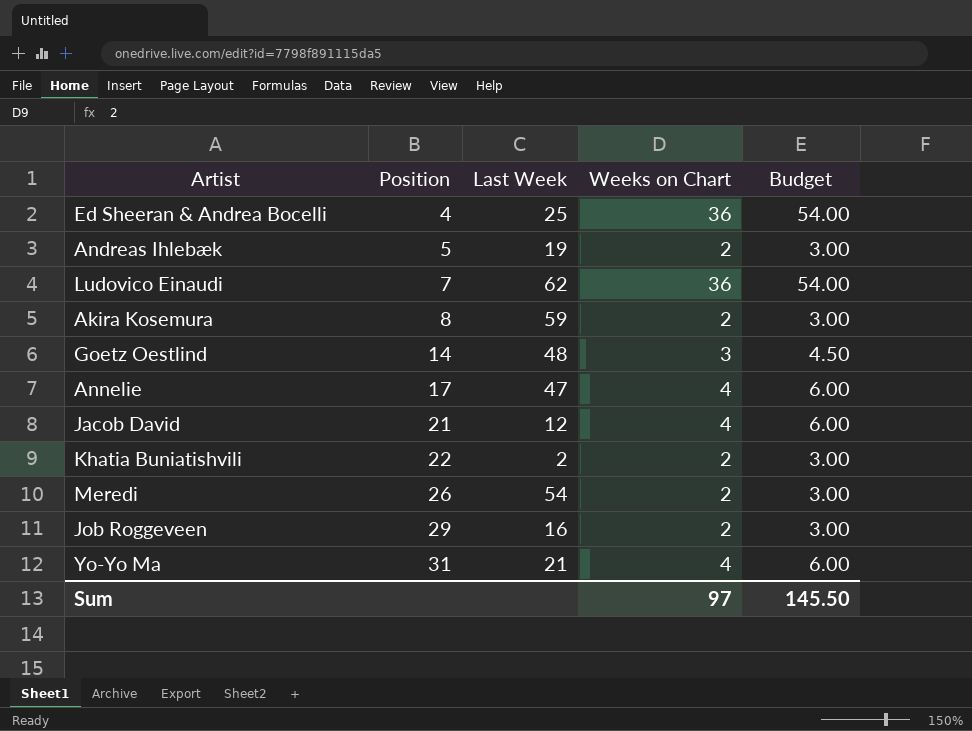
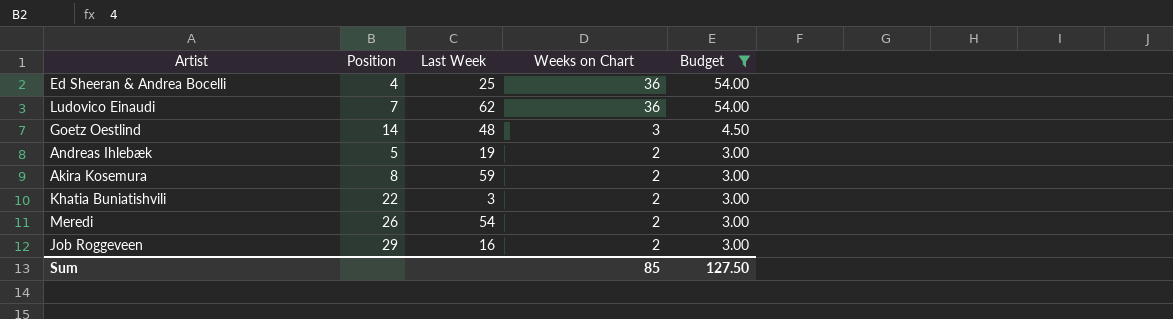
filter: none -> Budget != 6.00
row order: Position ascending -> Weeks on Chart descending
Khatia Buniatishvili | Last Week: 2 -> 3
Sum | Weeks on Chart: 97 -> 85
Sum | Budget: 145.50 -> 127.50

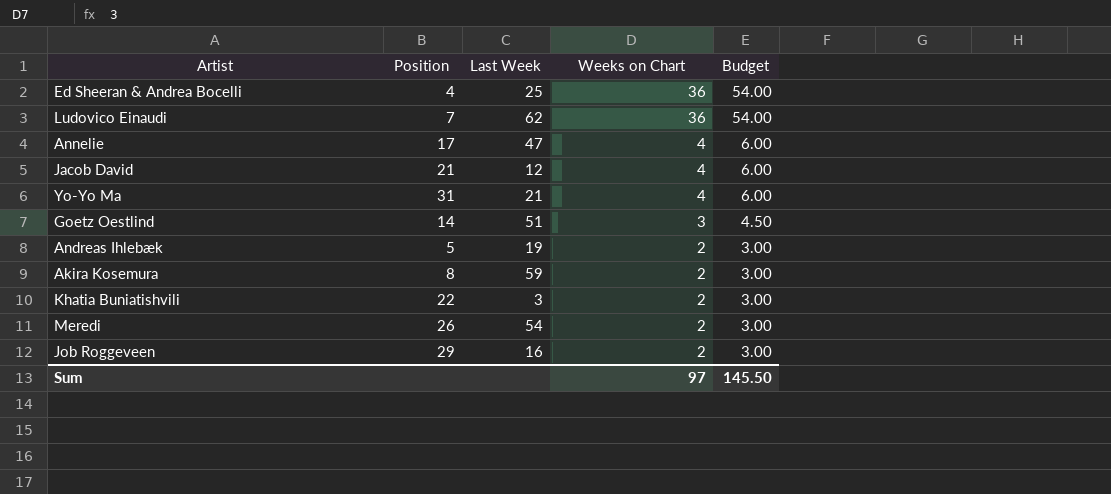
filter: Budget != 6.00 -> none
Goetz Oestlind | Last Week: 48 -> 51
Sum | Weeks on Chart: 85 -> 97
Sum | Budget: 127.50 -> 145.50

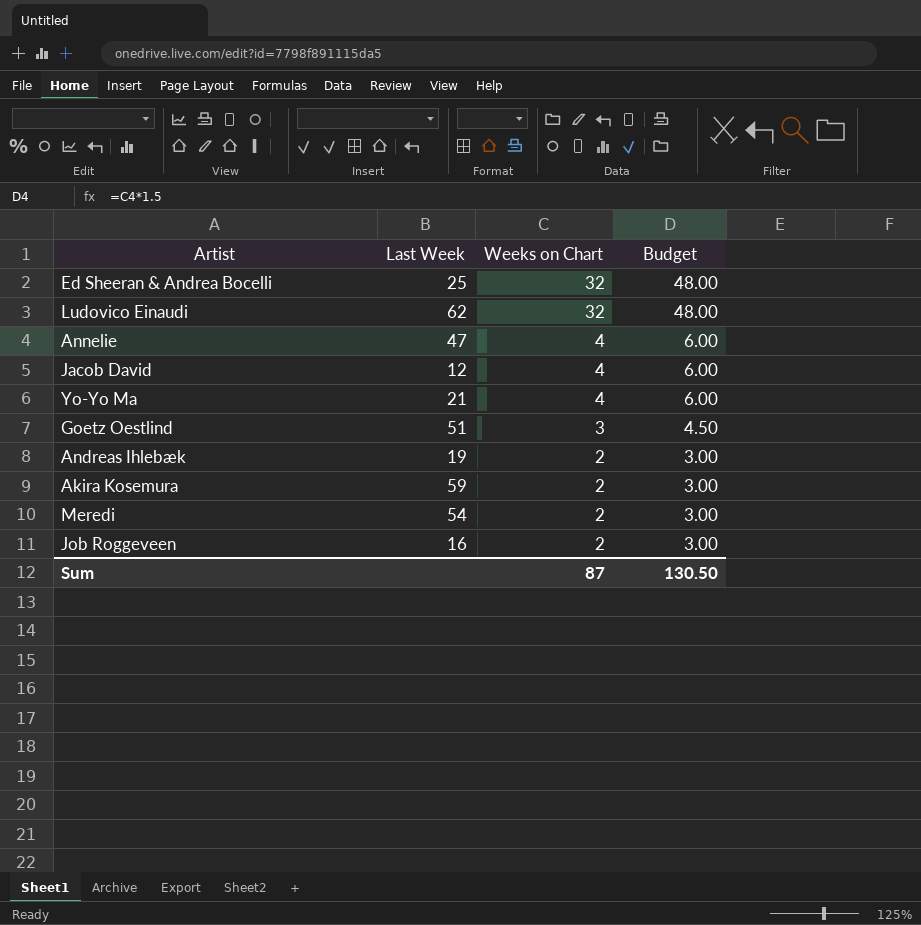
column Position | position: 2 -> none
row Khatia Buniatishvili: 22 | 3 | 2 | 3.00 -> none
Ed Sheeran & Andrea Bocelli | Weeks on Chart: 36 -> 32
Ed Sheeran & Andrea Bocelli | Budget: 54.00 -> 48.00
Ludovico Einaudi | Weeks on Chart: 36 -> 32
Ludovico Einaudi | Budget: 54.00 -> 48.00
Sum | Weeks on Chart: 97 -> 87
Sum | Budget: 145.50 -> 130.50

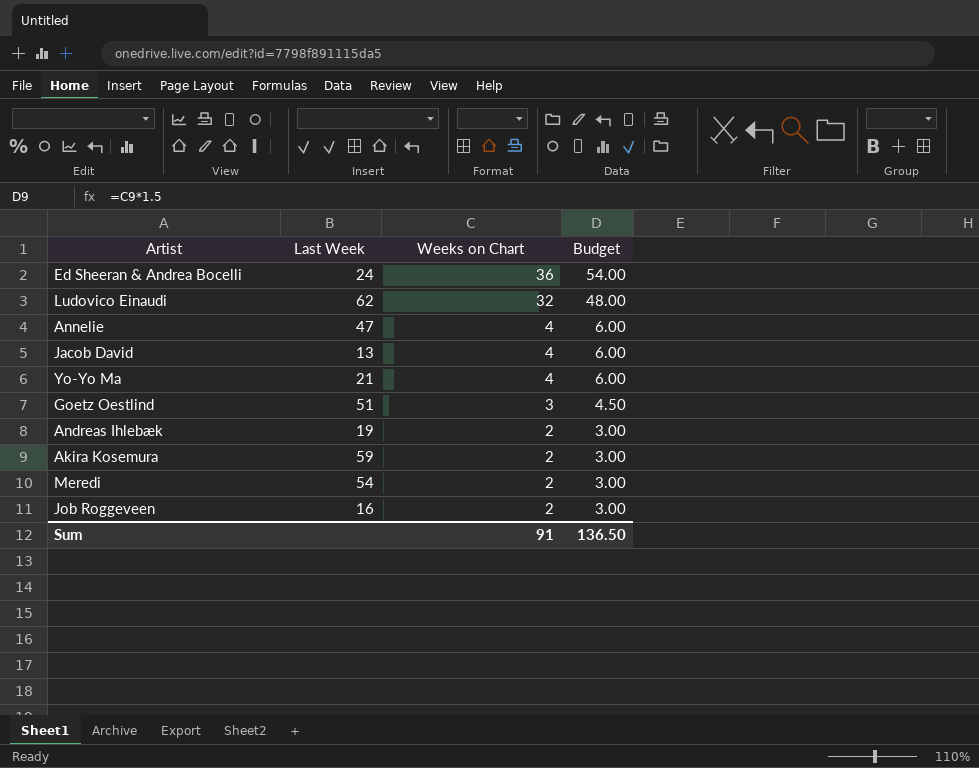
Ed Sheeran & Andrea Bocelli | Last Week: 25 -> 24
Ed Sheeran & Andrea Bocelli | Weeks on Chart: 32 -> 36
Ed Sheeran & Andrea Bocelli | Budget: 48.00 -> 54.00
Jacob David | Last Week: 12 -> 13
Sum | Weeks on Chart: 87 -> 91
Sum | Budget: 130.50 -> 136.50

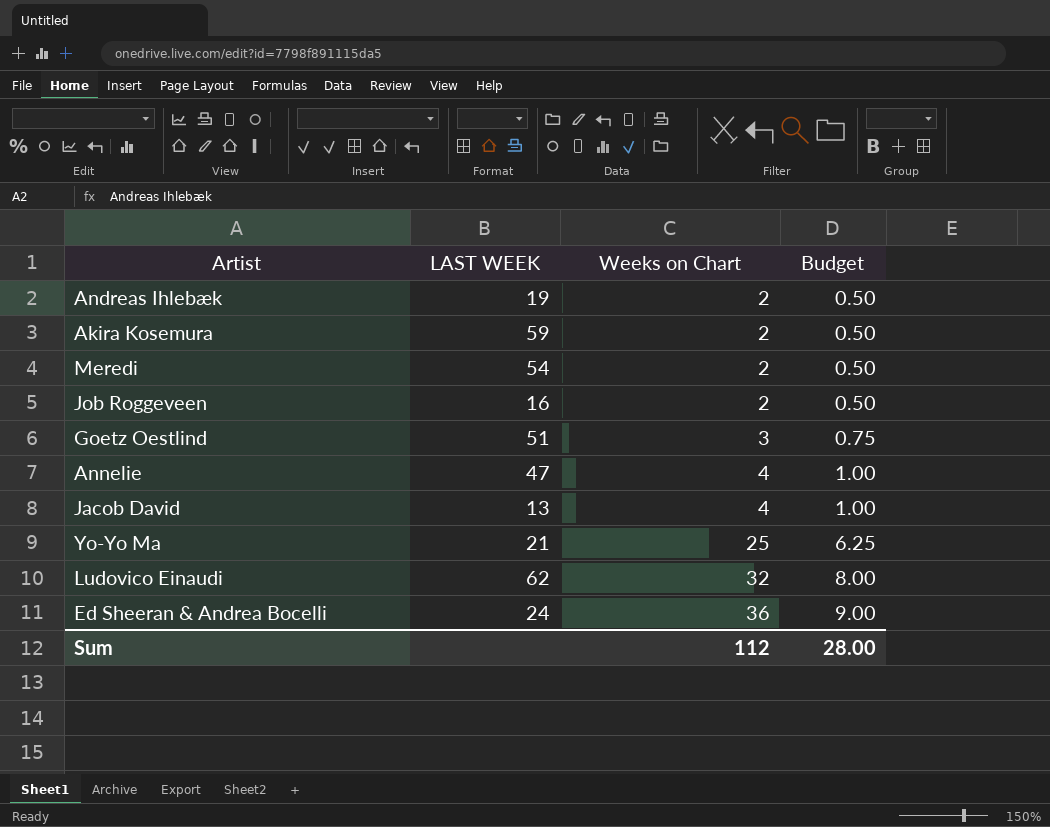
row order: Weeks on Chart descending -> Weeks on Chart ascending
column name: Last Week -> LAST WEEK
column Budget | formula: [Weeks on Chart] * 1.5 -> [Weeks on Chart] * 0.25
Yo-Yo Ma | Weeks on Chart: 4 -> 25
Sum | Weeks on Chart: 91 -> 112
Sum | Budget: 136.50 -> 28.00

